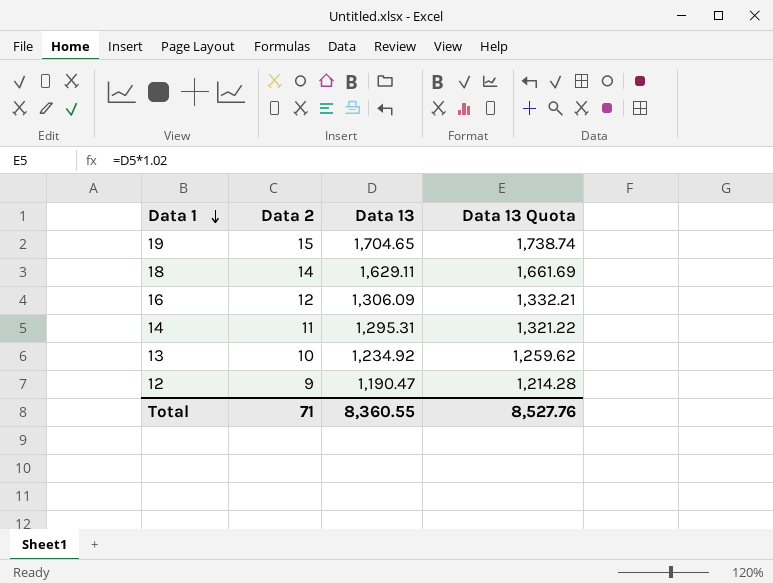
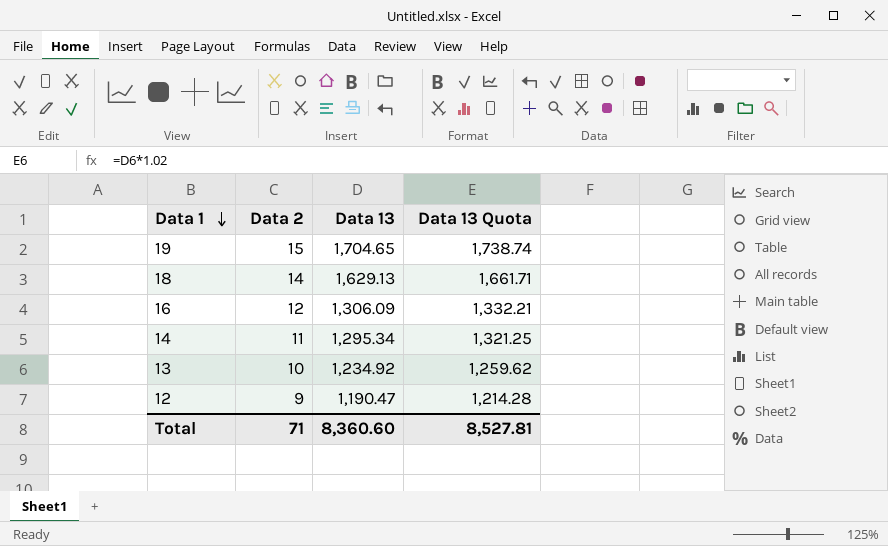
18 | Data 13: 1,629.11 -> 1,629.13
18 | Data 13 Quota: 1,661.69 -> 1,661.71
14 | Data 13: 1,295.31 -> 1,295.34
14 | Data 13 Quota: 1,321.22 -> 1,321.25
Total | Data 13: 8,360.55 -> 8,360.60
Total | Data 13 Quota: 8,527.76 -> 8,527.81

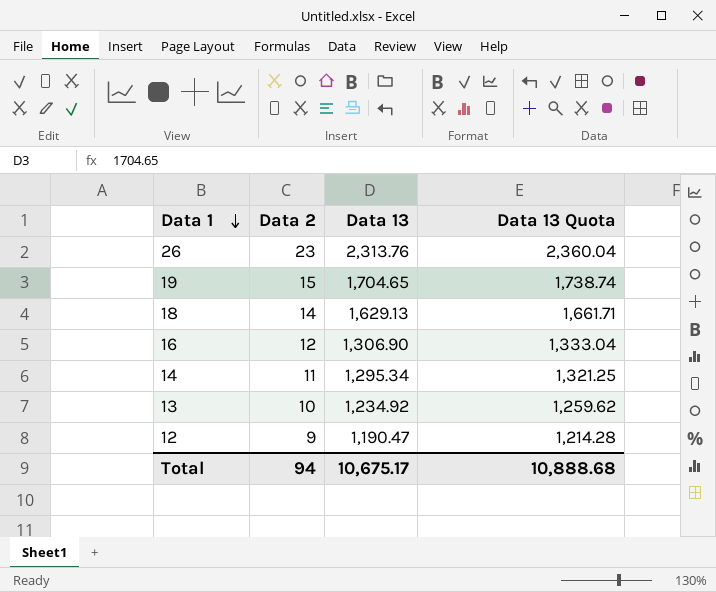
row 26: none -> 23 | 2,313.76 | 2,360.04
16 | Data 13: 1,306.09 -> 1,306.90
16 | Data 13 Quota: 1,332.21 -> 1,333.04
Total | Data 2: 71 -> 94
Total | Data 13: 8,360.60 -> 10,675.17
Total | Data 13 Quota: 8,527.81 -> 10,888.68

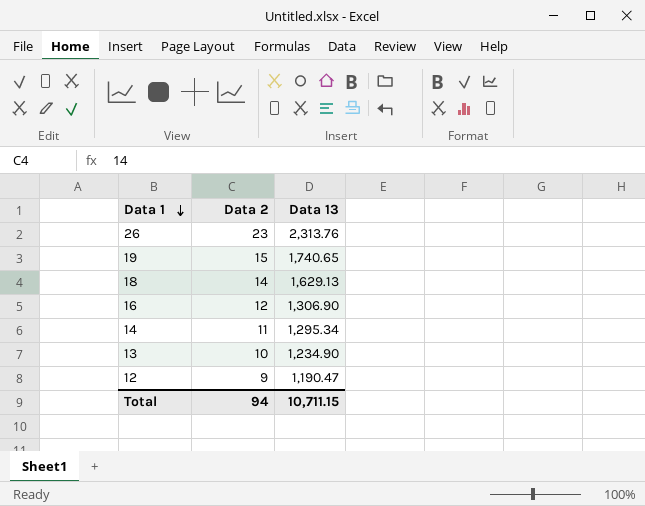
column Data 13 Quota | formula: [Data 13] * 1.02 -> none
19 | Data 13: 1,704.65 -> 1,740.65
13 | Data 13: 1,234.92 -> 1,234.90
Total | Data 13: 10,675.17 -> 10,711.15

